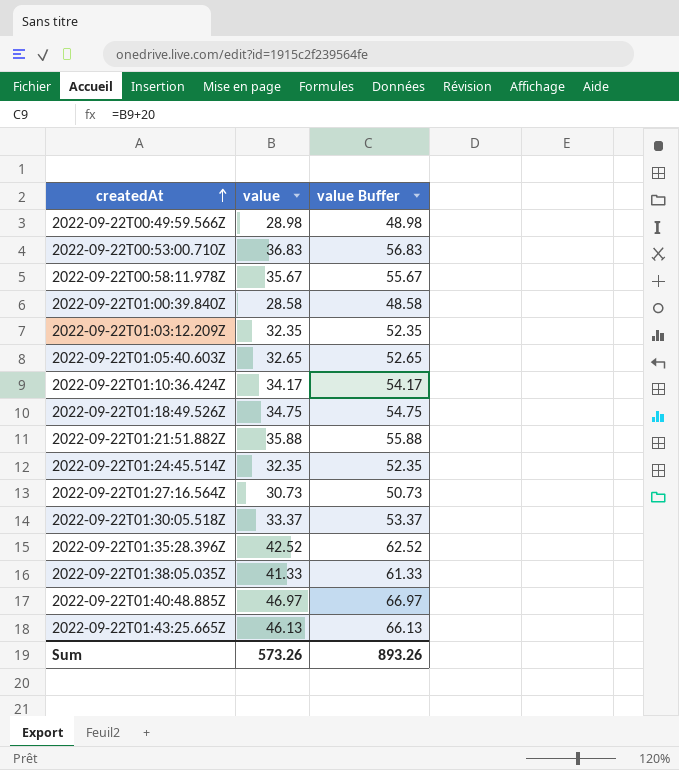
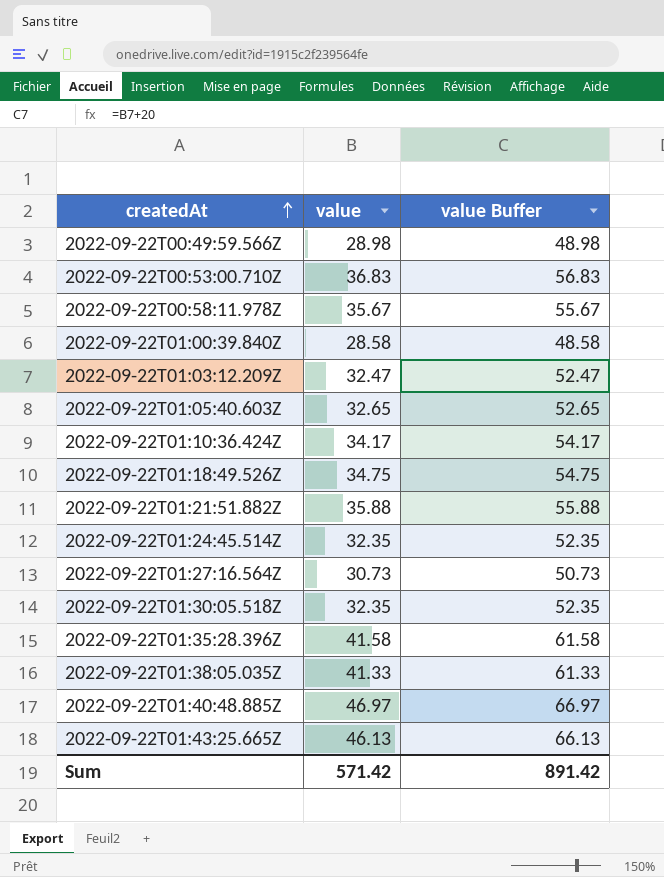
2022-09-22T01:03:12.209Z | value: 32.35 -> 32.47
2022-09-22T01:03:12.209Z | value Buffer: 52.35 -> 52.47
2022-09-22T01:30:05.518Z | value: 33.37 -> 32.35
2022-09-22T01:30:05.518Z | value Buffer: 53.37 -> 52.35
2022-09-22T01:35:28.396Z | value: 42.52 -> 41.58
2022-09-22T01:35:28.396Z | value Buffer: 62.52 -> 61.58
Sum | value: 573.26 -> 571.42
Sum | value Buffer: 893.26 -> 891.42

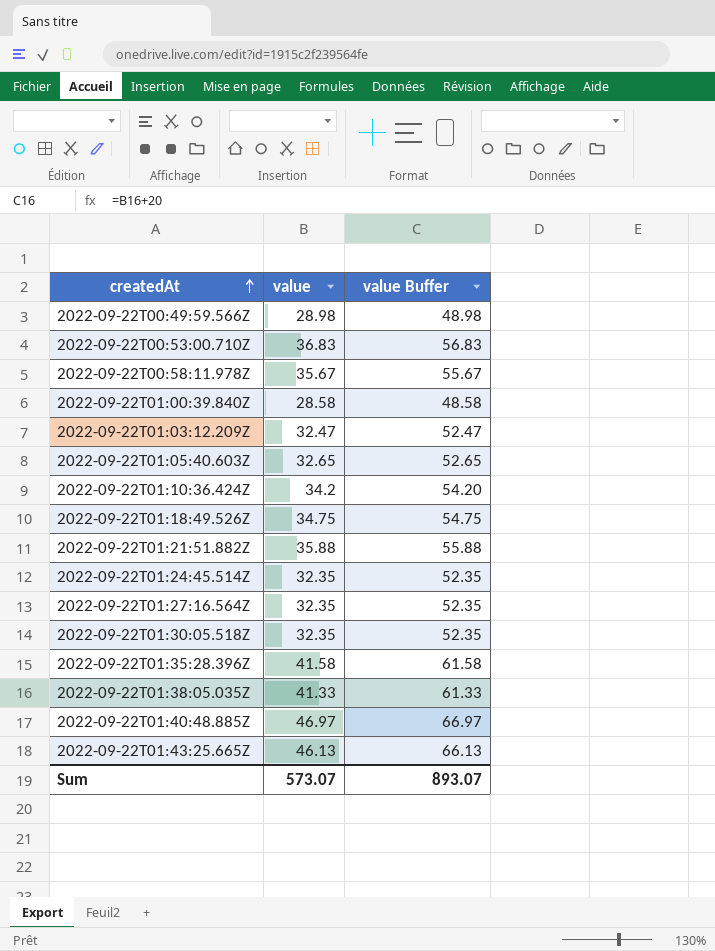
2022-09-22T01:10:36.424Z | value: 34.17 -> 34.2
2022-09-22T01:10:36.424Z | value Buffer: 54.17 -> 54.20
2022-09-22T01:27:16.564Z | value: 30.73 -> 32.35
2022-09-22T01:27:16.564Z | value Buffer: 50.73 -> 52.35
Sum | value: 571.42 -> 573.07
Sum | value Buffer: 891.42 -> 893.07

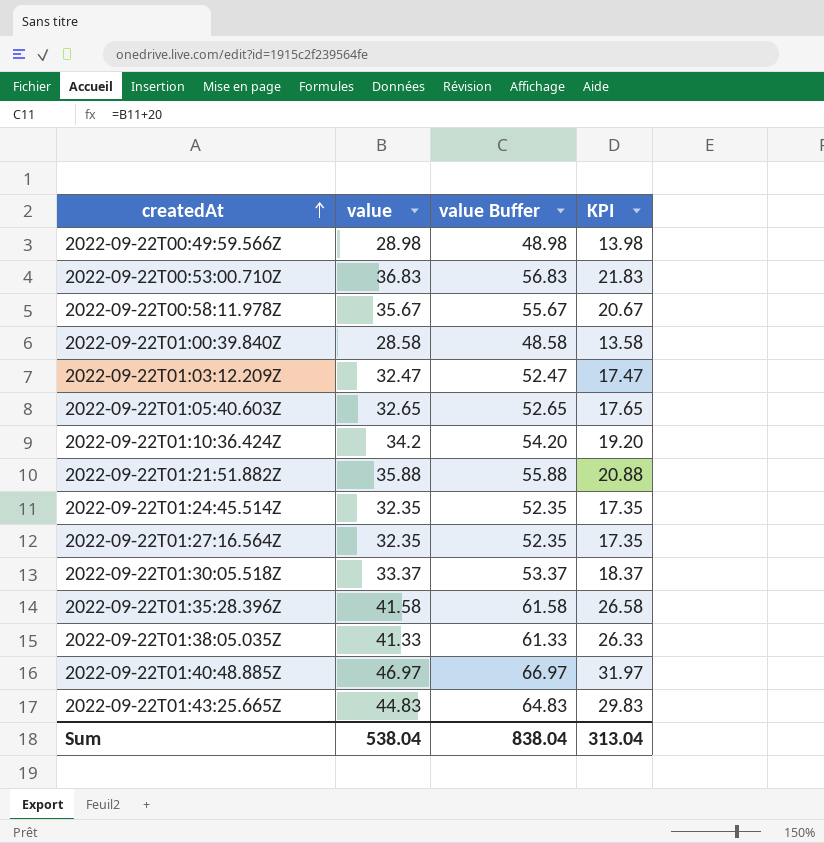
column KPI | formula: none -> [value] - 15
row 2022-09-22T01:18:49.526Z: 34.75 | 54.75 -> none
2022-09-22T01:30:05.518Z | value: 32.35 -> 33.37
2022-09-22T01:30:05.518Z | value Buffer: 52.35 -> 53.37
2022-09-22T01:43:25.665Z | value: 46.13 -> 44.83
2022-09-22T01:43:25.665Z | value Buffer: 66.13 -> 64.83
Sum | value: 573.07 -> 538.04
Sum | value Buffer: 893.07 -> 838.04

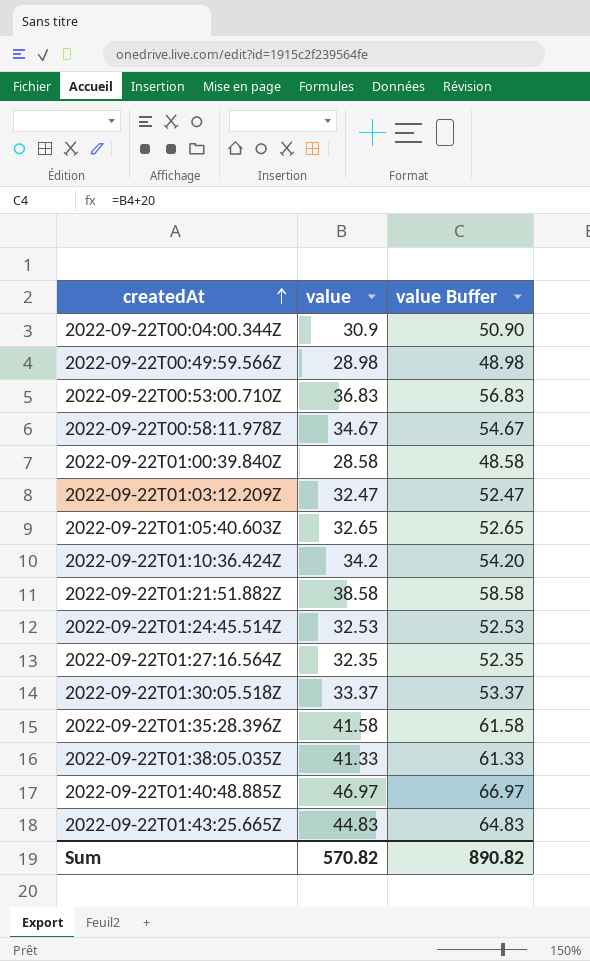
column KPI | formula: [value] - 15 -> none
row 2022-09-22T00:04:00.344Z: none -> 30.9 | 50.90
2022-09-22T00:58:11.978Z | value: 35.67 -> 34.67
2022-09-22T00:58:11.978Z | value Buffer: 55.67 -> 54.67
2022-09-22T01:21:51.882Z | value: 35.88 -> 38.58
2022-09-22T01:21:51.882Z | value Buffer: 55.88 -> 58.58
2022-09-22T01:24:45.514Z | value: 32.35 -> 32.53
2022-09-22T01:24:45.514Z | value Buffer: 52.35 -> 52.53
Sum | value: 538.04 -> 570.82
Sum | value Buffer: 838.04 -> 890.82

